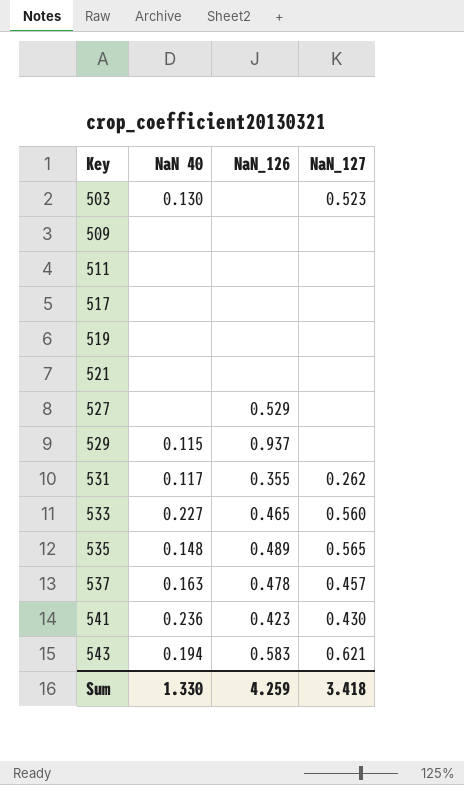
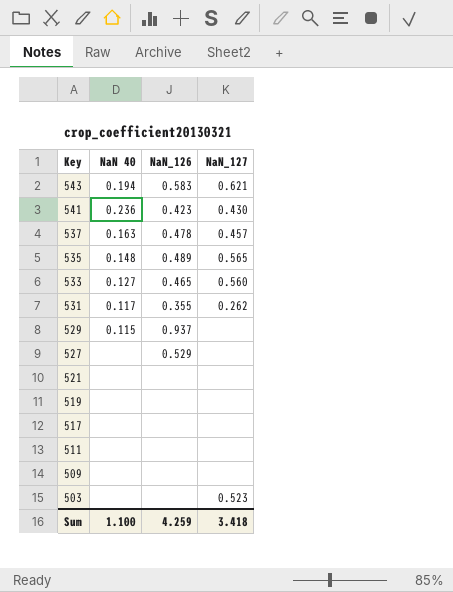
row order: Key ascending -> Key descending
533 | NaN 40: 0.227 -> 0.127
503 | NaN 40: 0.130 -> none
Sum | NaN 40: 1.330 -> 1.100

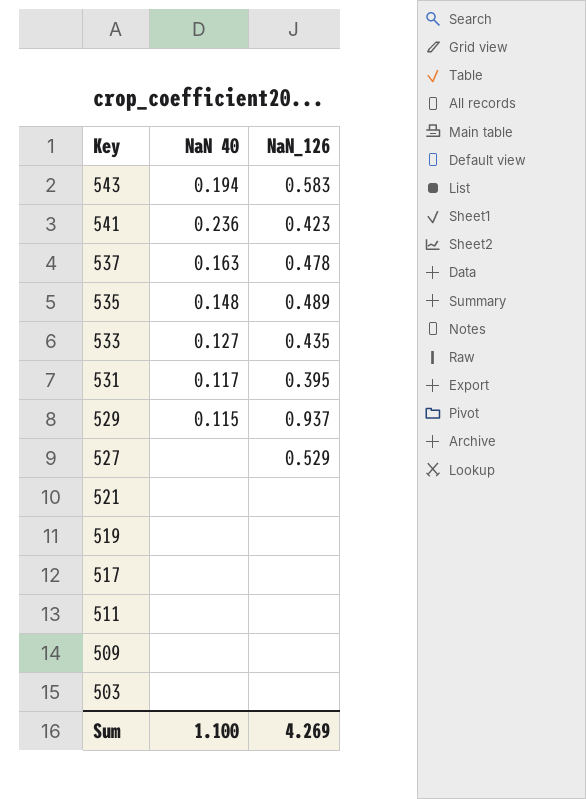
column NaN_127 | position: 4 -> none
533 | NaN_126: 0.465 -> 0.435
531 | NaN_126: 0.355 -> 0.395
Sum | NaN_126: 4.259 -> 4.269

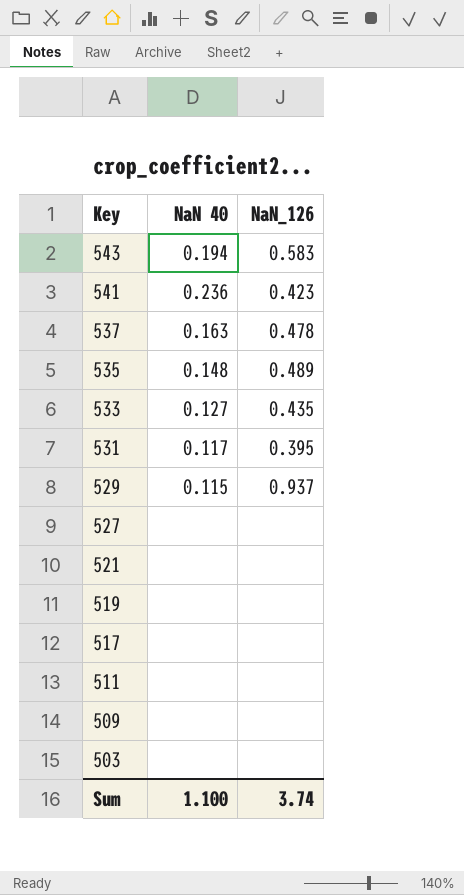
527 | NaN_126: 0.529 -> none
Sum | NaN_126: 4.269 -> 3.74

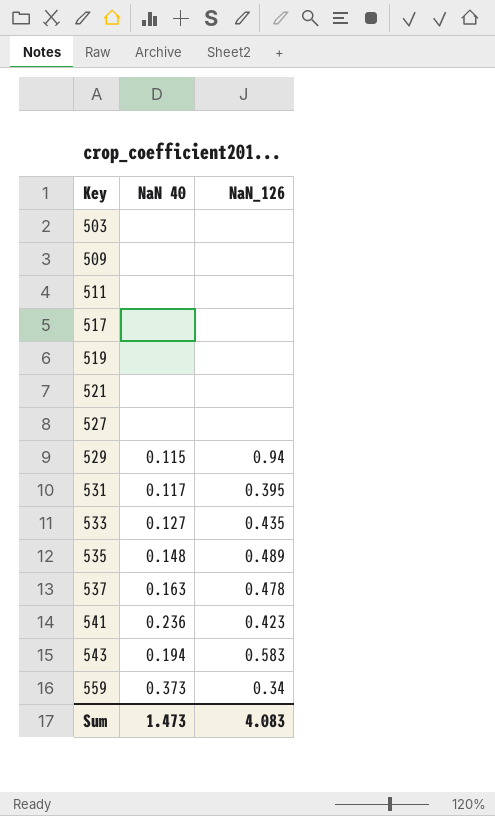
row order: Key descending -> Key ascending
529 | NaN_126: 0.937 -> 0.94
row 559: none -> 0.373 | 0.34
Sum | NaN 40: 1.100 -> 1.473
Sum | NaN_126: 3.74 -> 4.083

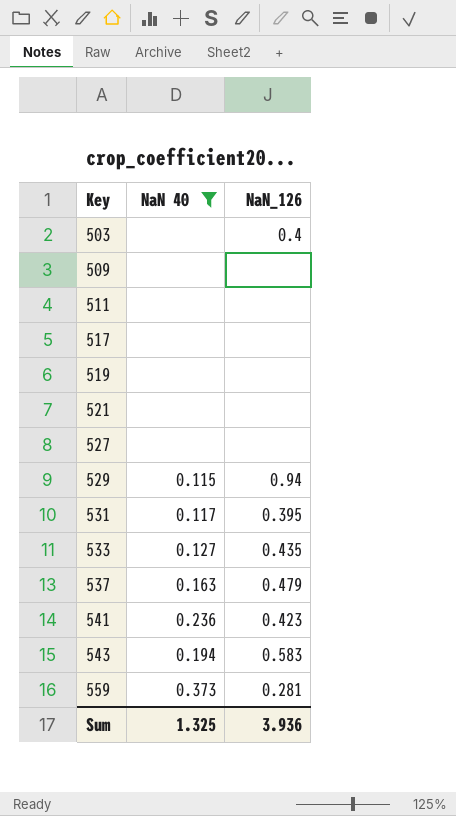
filter: none -> NaN 40 != 0.148
503 | NaN_126: none -> 0.4
537 | NaN_126: 0.478 -> 0.479
559 | NaN_126: 0.34 -> 0.281
Sum | NaN 40: 1.473 -> 1.325
Sum | NaN_126: 4.083 -> 3.936

